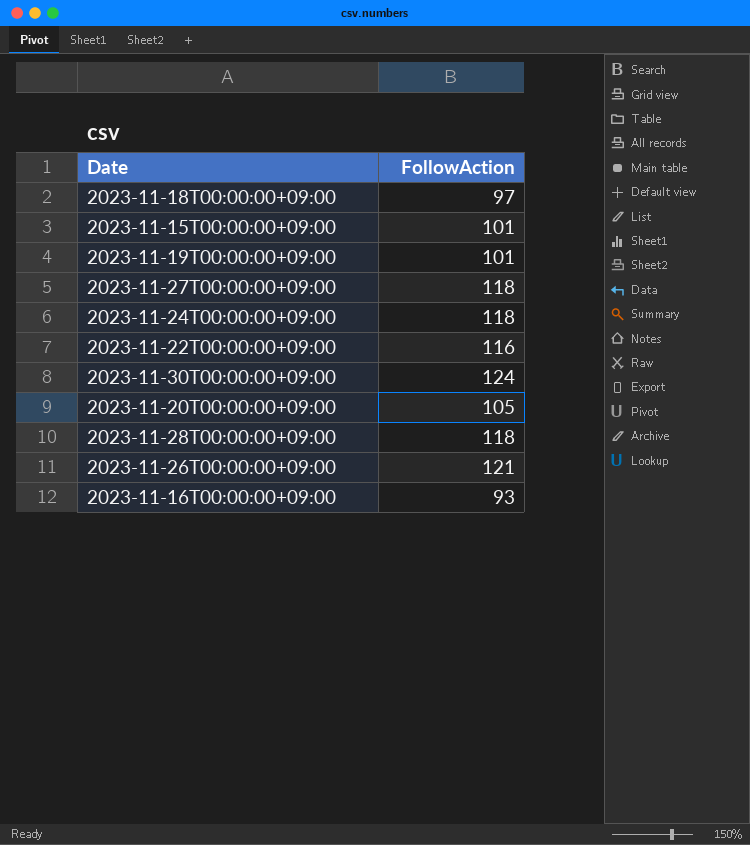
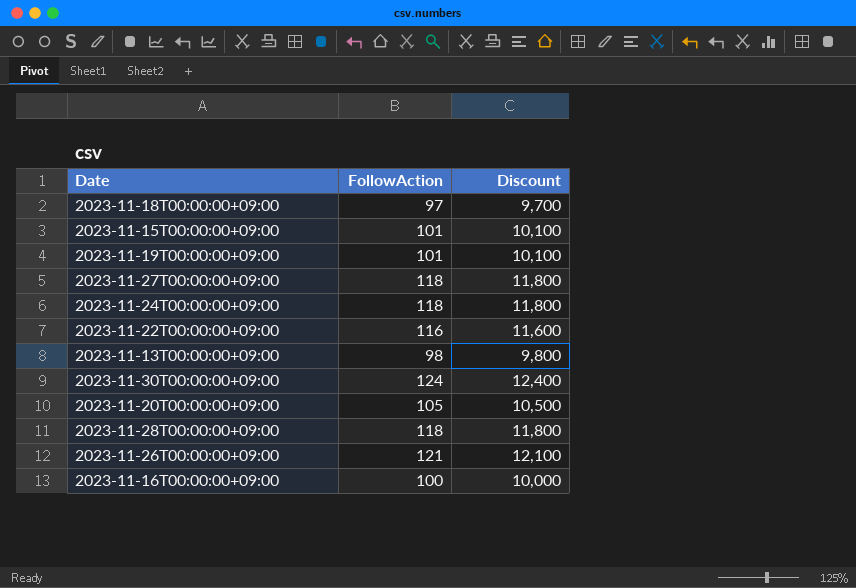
column Discount | formula: none -> [FollowAction] * 100
row 2023-11-13T00:00:00+09:00: none -> 98 | 9,800
2023-11-16T00:00:00+09:00 | FollowAction: 93 -> 100

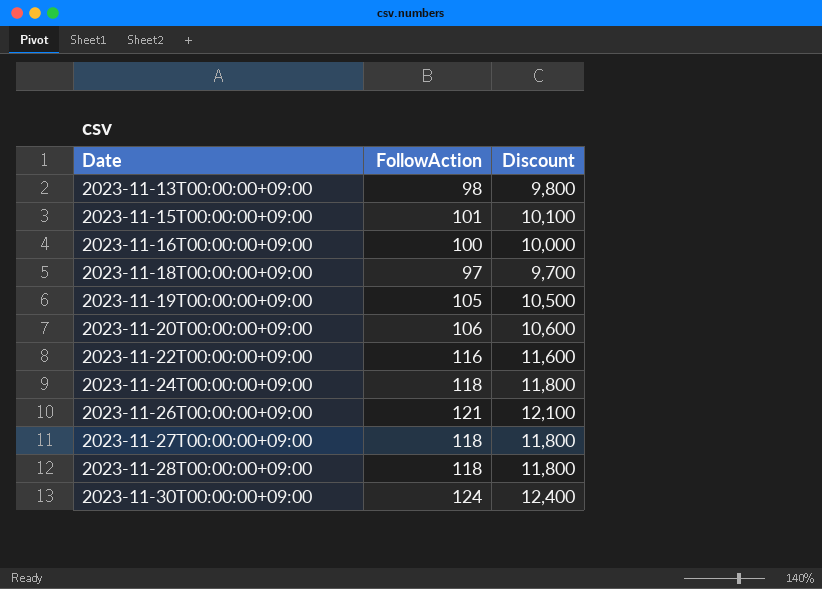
row order: none -> Date ascending
2023-11-19T00:00:00+09:00 | FollowAction: 101 -> 105
2023-11-19T00:00:00+09:00 | Discount: 10,100 -> 10,500
2023-11-20T00:00:00+09:00 | FollowAction: 105 -> 106
2023-11-20T00:00:00+09:00 | Discount: 10,500 -> 10,600

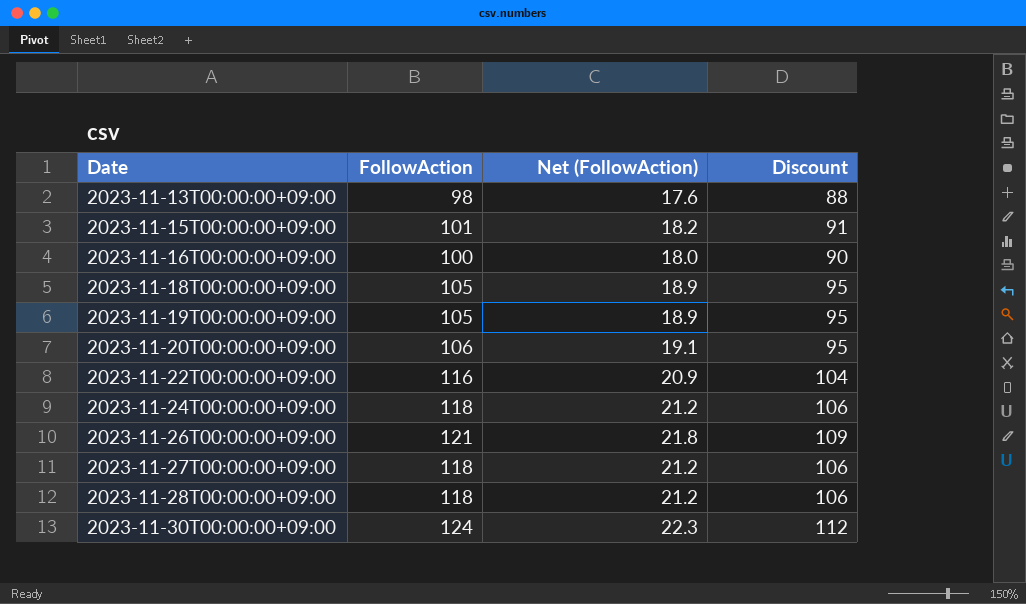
column Net (FollowAction) | formula: none -> [FollowAction] * 0.18
column Discount | formula: [FollowAction] * 100 -> [FollowAction] * 0.9
2023-11-18T00:00:00+09:00 | FollowAction: 97 -> 105

